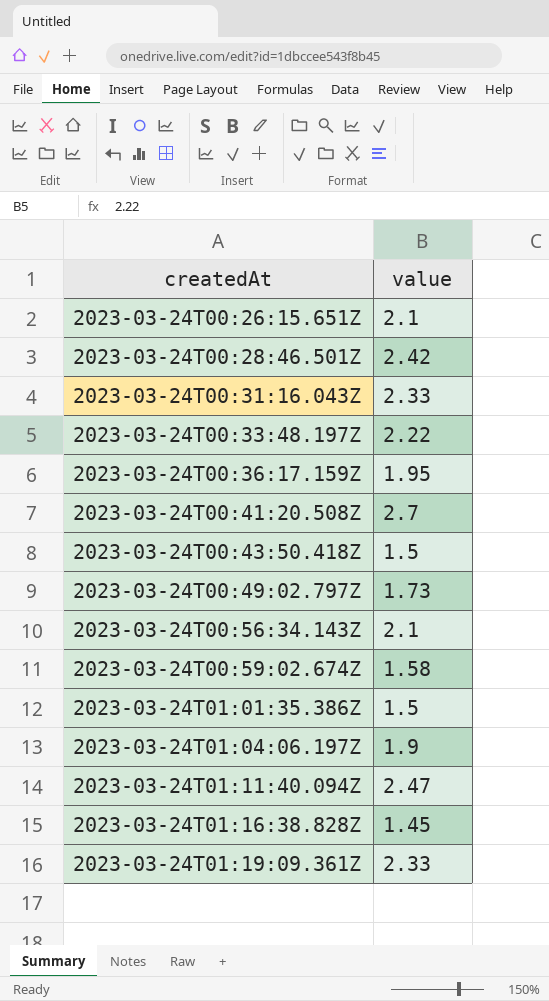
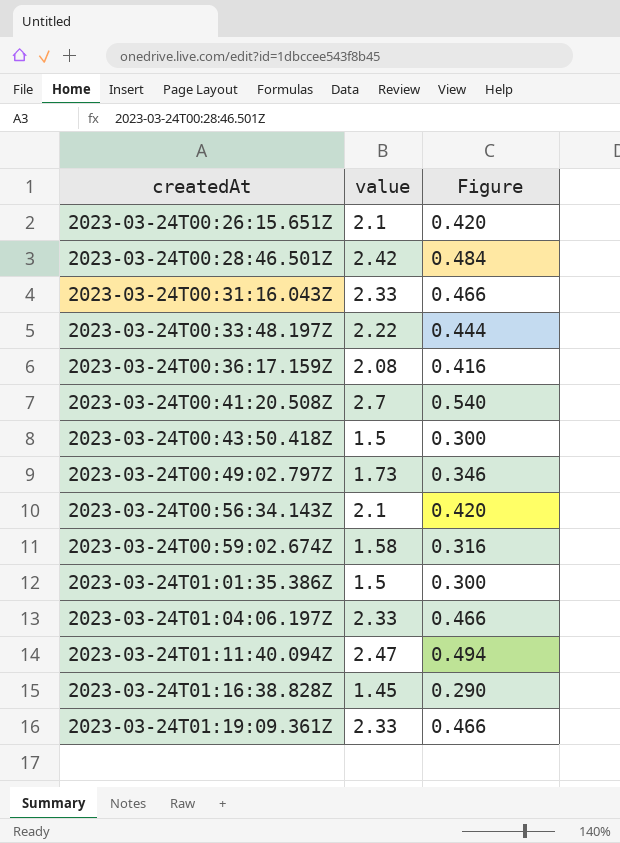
column Figure | formula: none -> [value] * 0.2
2023-03-24T00:36:17.159Z | value: 1.95 -> 2.08
2023-03-24T01:04:06.197Z | value: 1.9 -> 2.33

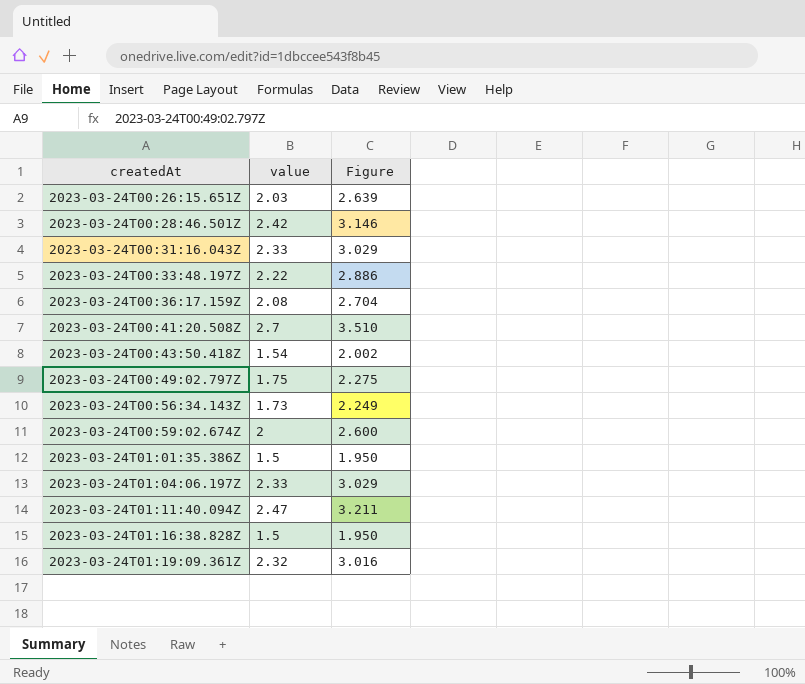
column Figure | formula: [value] * 0.2 -> [value] * 1.3
2023-03-24T00:26:15.651Z | value: 2.1 -> 2.03
2023-03-24T00:43:50.418Z | value: 1.5 -> 1.54
2023-03-24T00:49:02.797Z | value: 1.73 -> 1.75
2023-03-24T00:56:34.143Z | value: 2.1 -> 1.73
2023-03-24T00:59:02.674Z | value: 1.58 -> 2
2023-03-24T01:16:38.828Z | value: 1.45 -> 1.5
2023-03-24T01:19:09.361Z | value: 2.33 -> 2.32

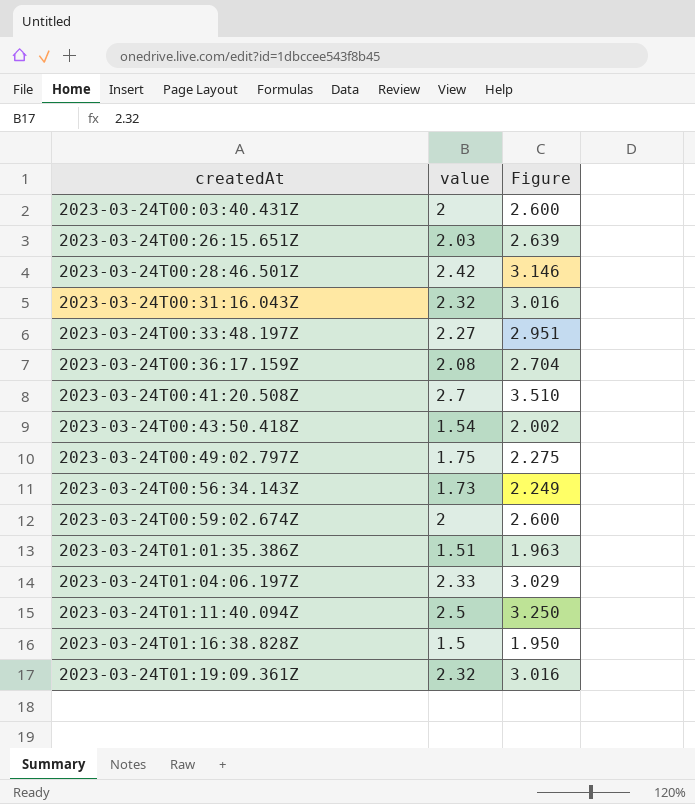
row 2023-03-24T00:03:40.431Z: none -> 2 | 2.600
2023-03-24T00:31:16.043Z | value: 2.33 -> 2.32
2023-03-24T00:31:16.043Z | Figure: 3.029 -> 3.016
2023-03-24T00:33:48.197Z | value: 2.22 -> 2.27
2023-03-24T00:33:48.197Z | Figure: 2.886 -> 2.951
2023-03-24T01:01:35.386Z | value: 1.5 -> 1.51
2023-03-24T01:01:35.386Z | Figure: 1.950 -> 1.963
2023-03-24T01:11:40.094Z | value: 2.47 -> 2.5
2023-03-24T01:11:40.094Z | Figure: 3.211 -> 3.250

